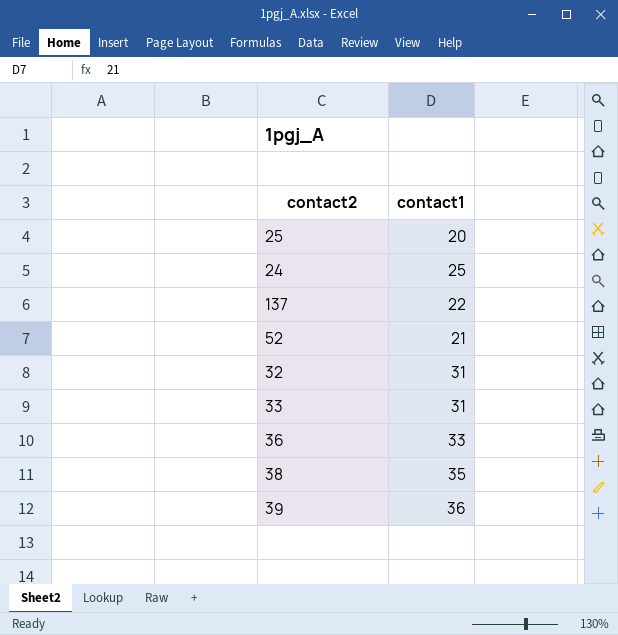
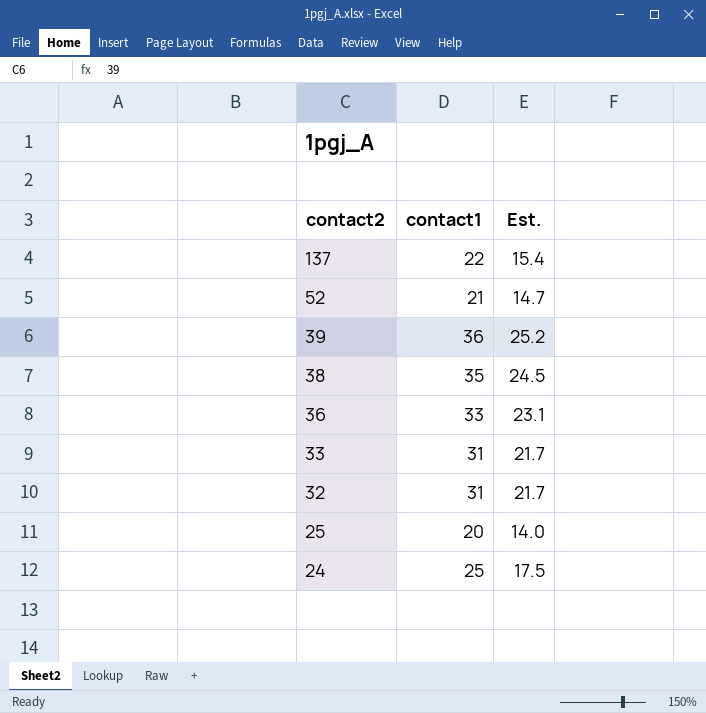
row order: none -> contact2 descending
column Est. | formula: none -> [contact1] * 0.7

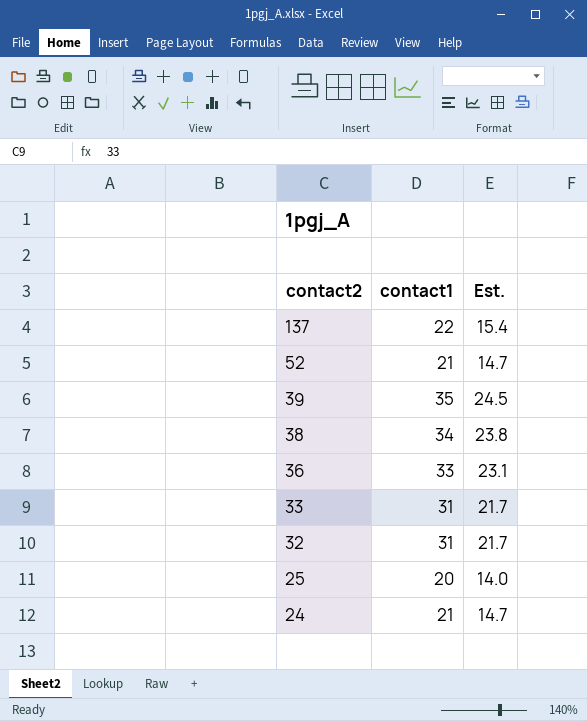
39 | contact1: 36 -> 35
39 | Est.: 25.2 -> 24.5
38 | contact1: 35 -> 34
38 | Est.: 24.5 -> 23.8
24 | contact1: 25 -> 21
24 | Est.: 17.5 -> 14.7

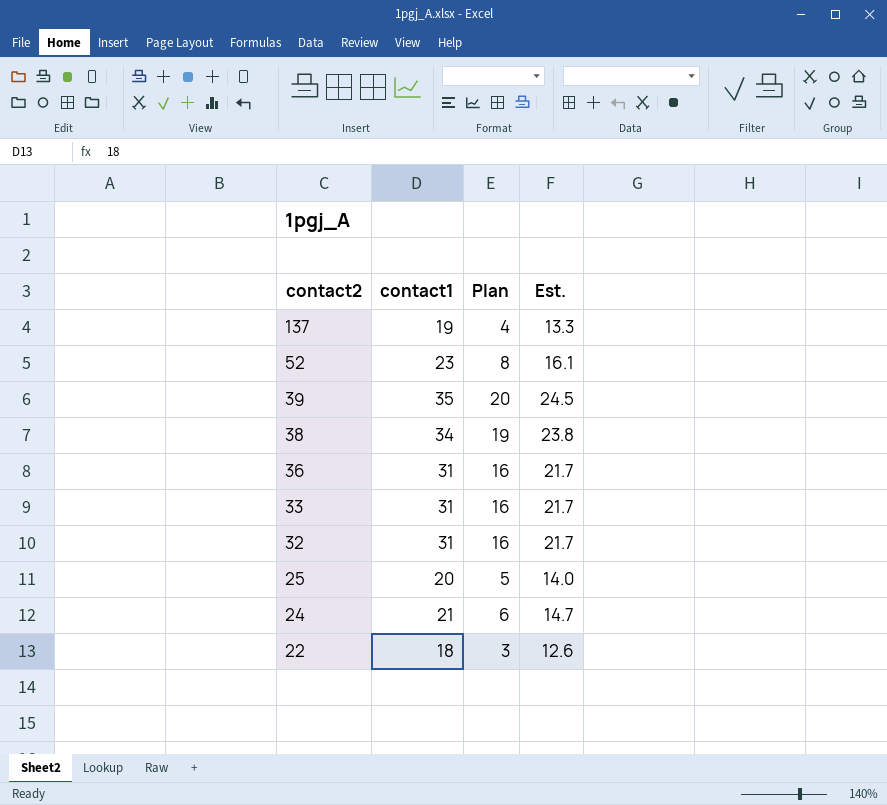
column Plan | formula: none -> [contact1] - 15
137 | contact1: 22 -> 19
137 | Est.: 15.4 -> 13.3
52 | contact1: 21 -> 23
52 | Est.: 14.7 -> 16.1
36 | contact1: 33 -> 31
36 | Est.: 23.1 -> 21.7
row 22: none -> 18 | 3 | 12.6

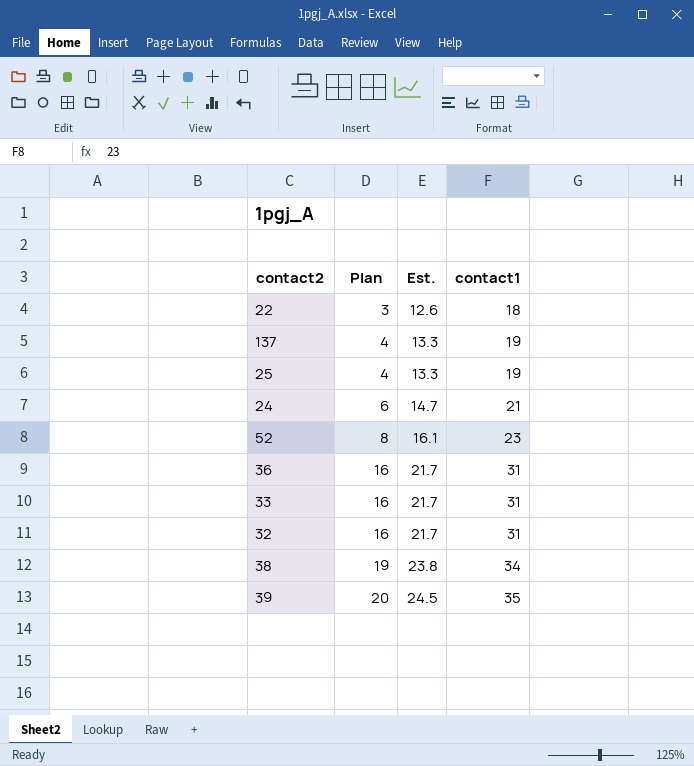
row order: contact2 descending -> Plan ascending
column contact1 | position: 2 -> 4
25 | Plan: 5 -> 4
25 | Est.: 14.0 -> 13.3
25 | contact1: 20 -> 19

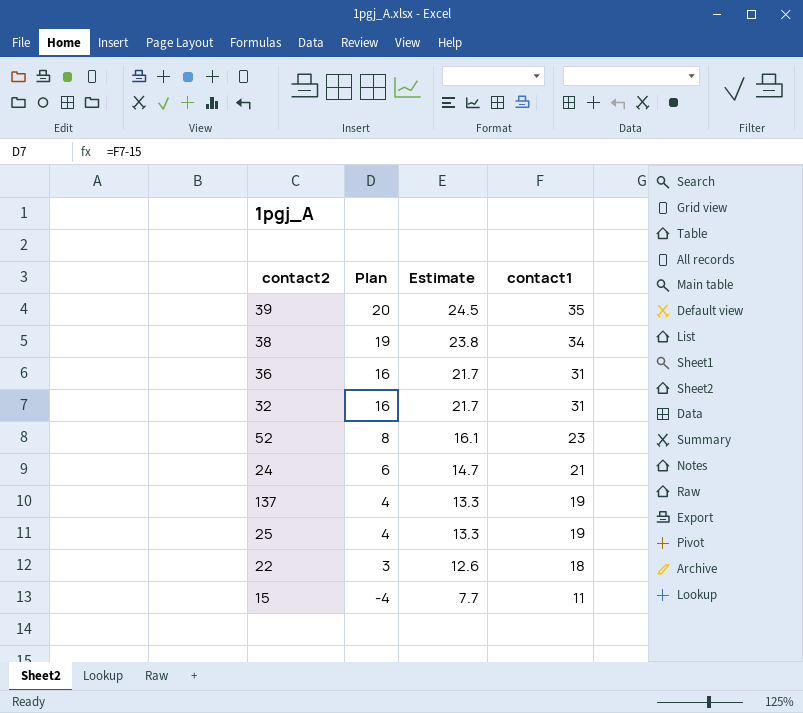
row order: Plan ascending -> Plan descending
column name: Est. -> Estimate
row 33: 16 | 21.7 | 31 -> none
row 15: none -> -4 | 7.7 | 11

